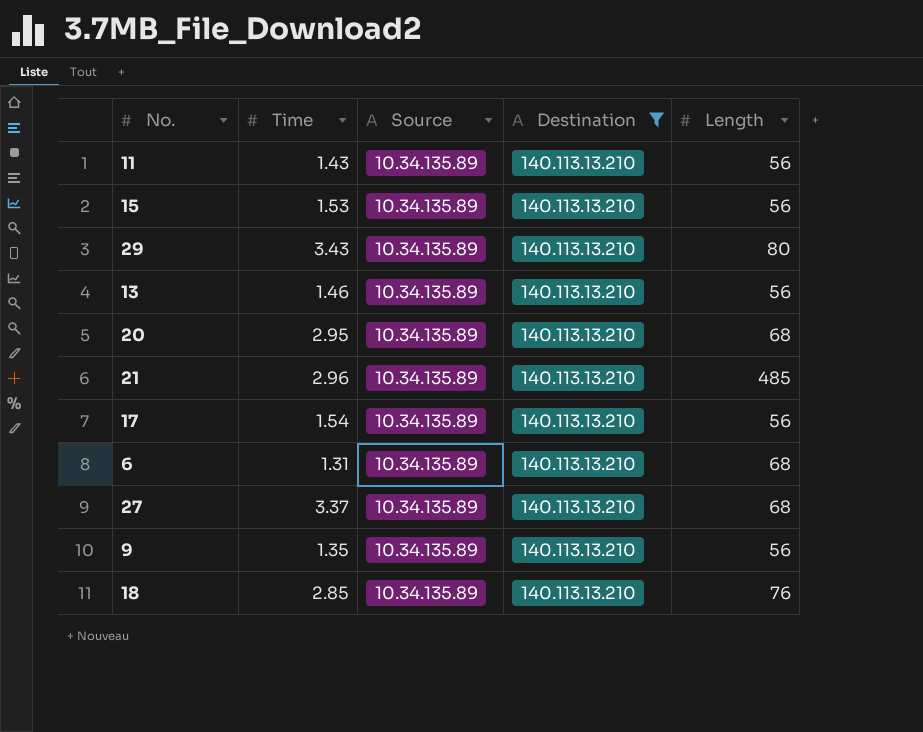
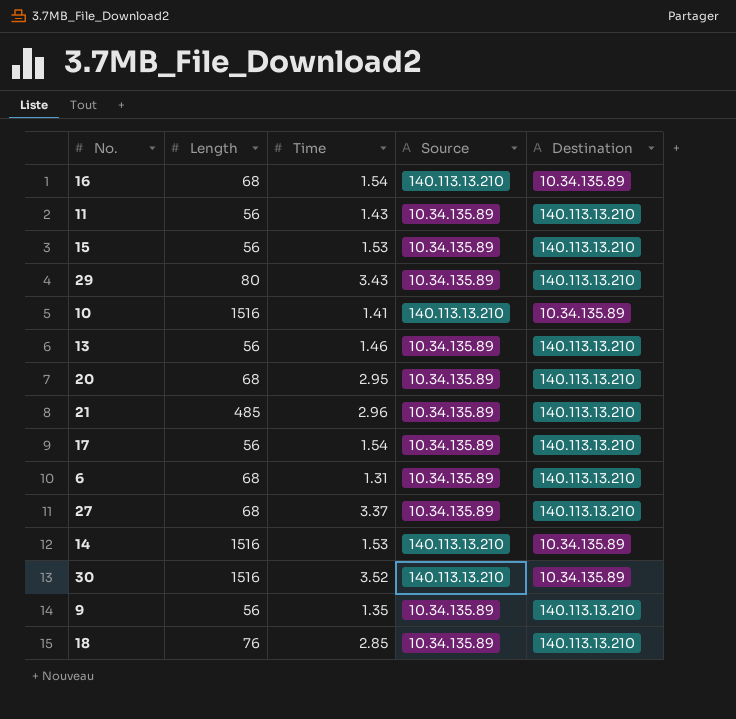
filter: Destination = 140.113.13.210 -> none
column Length | position: 5 -> 2

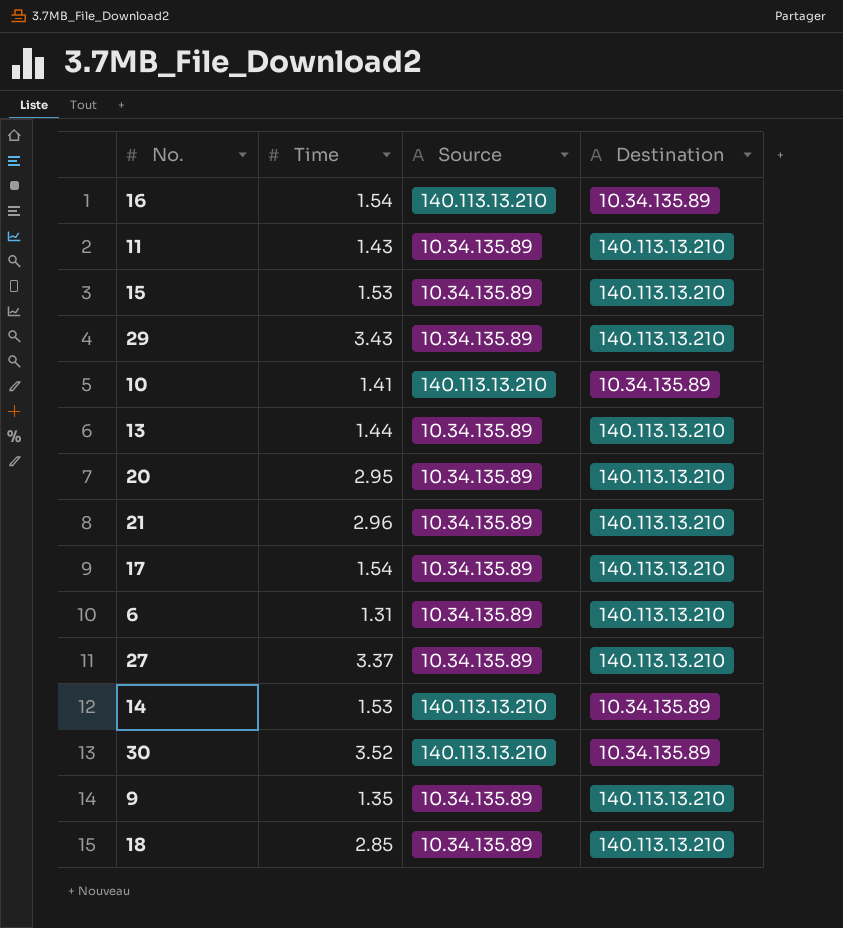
column Length | position: 2 -> none
13 | Time: 1.46 -> 1.44

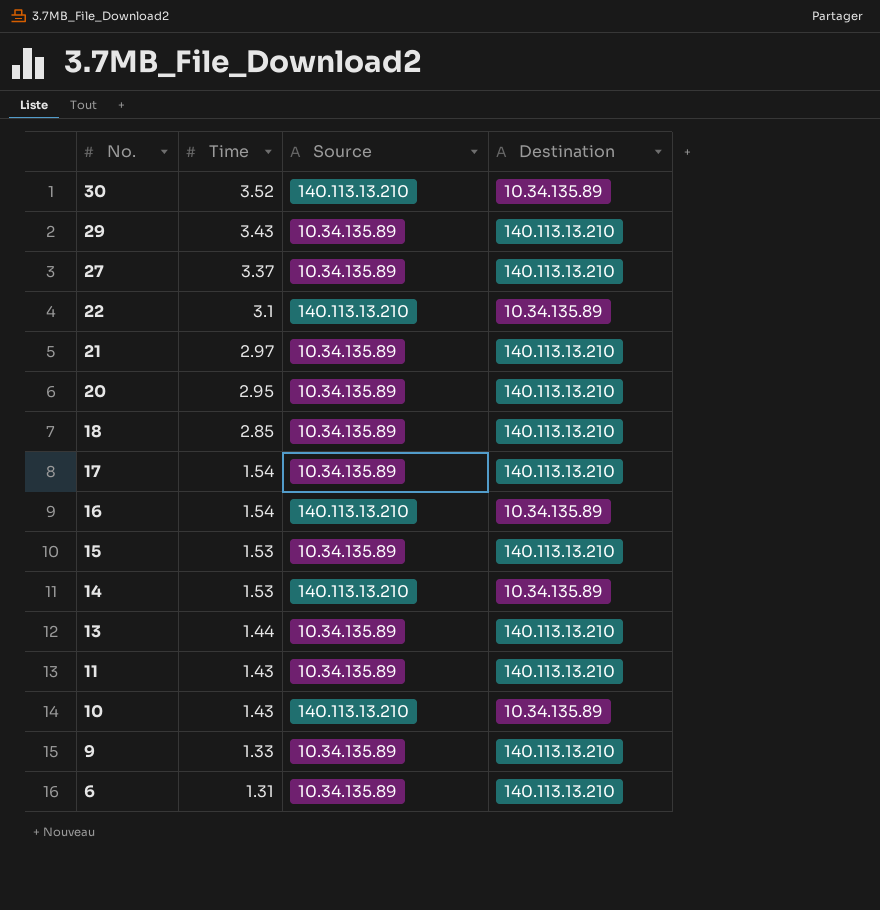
row order: none -> No. descending
row 22: none -> 3.1 | 140.113.13.210 | 10.34.135.89
21 | Time: 2.96 -> 2.97
10 | Time: 1.41 -> 1.43
9 | Time: 1.35 -> 1.33

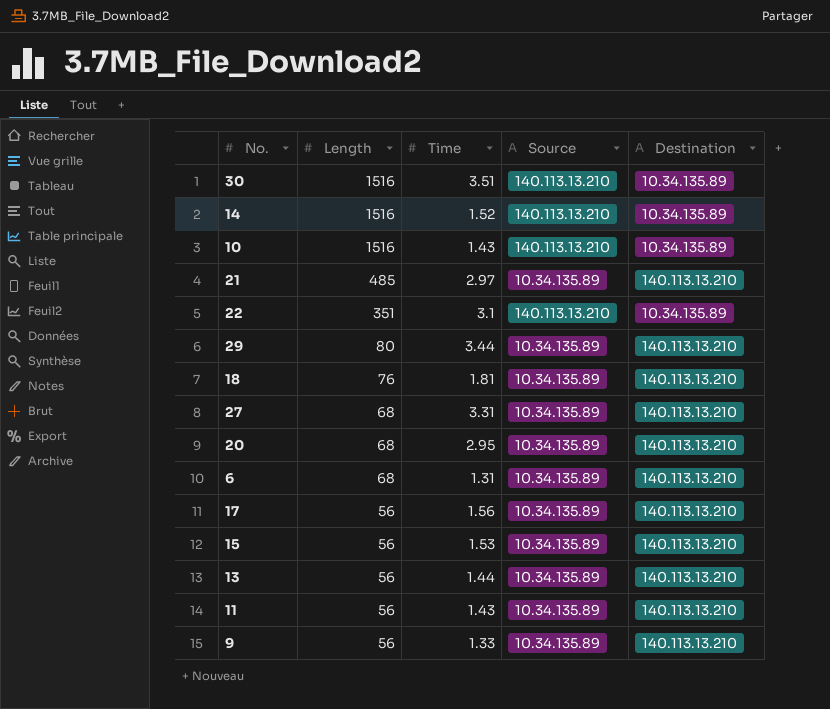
row order: No. descending -> Length descending
column Length | position: none -> 2
row 16: 1.54 | 140.113.13.210 | 10.34.135.89 -> none
30 | Time: 3.52 -> 3.51
14 | Time: 1.53 -> 1.52
29 | Time: 3.43 -> 3.44
18 | Time: 2.85 -> 1.81
27 | Time: 3.37 -> 3.31
17 | Time: 1.54 -> 1.56

